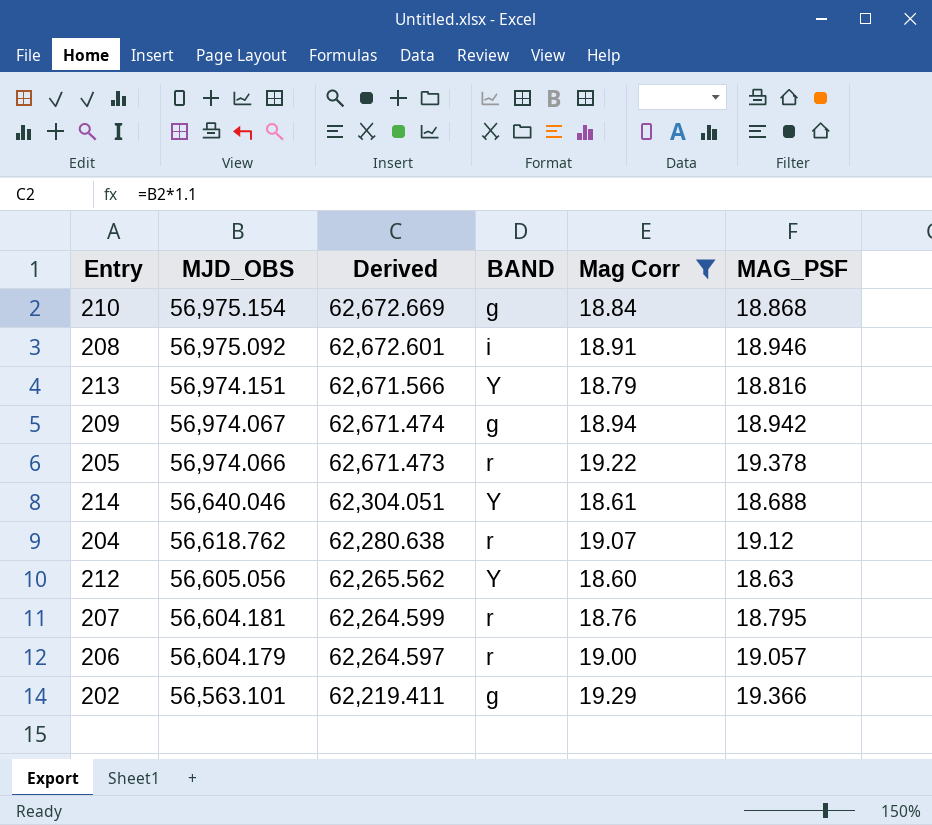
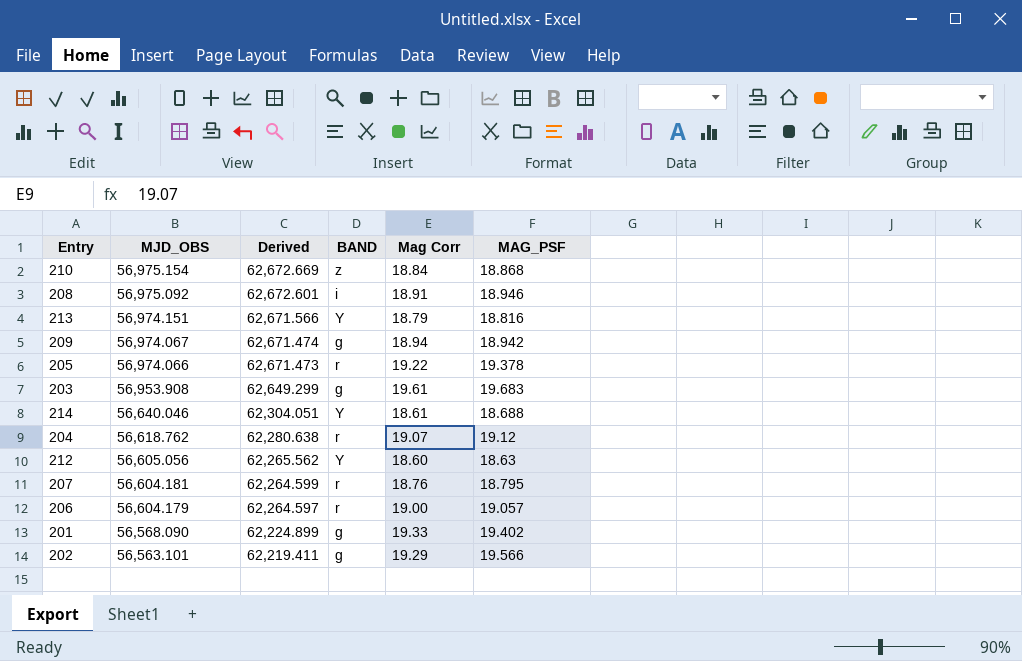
filter: Mag Corr <= 19.29 -> none
210 | BAND: g -> z
202 | MAG_PSF: 19.366 -> 19.566

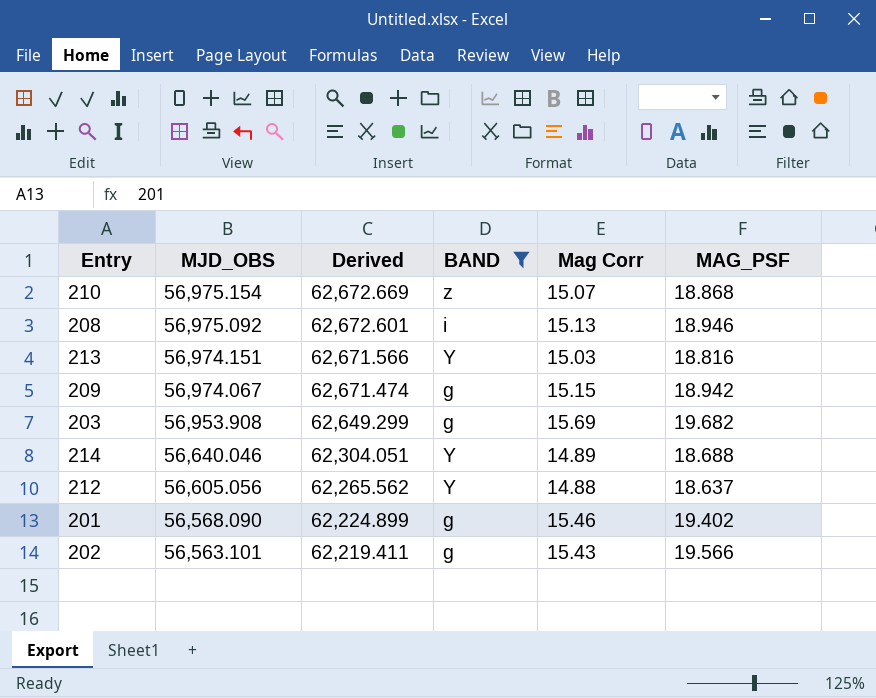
filter: none -> BAND != r
210 | Mag Corr: 18.84 -> 15.07
208 | Mag Corr: 18.91 -> 15.13
213 | Mag Corr: 18.79 -> 15.03
209 | Mag Corr: 18.94 -> 15.15
203 | Mag Corr: 19.61 -> 15.69
203 | MAG_PSF: 19.683 -> 19.682
214 | Mag Corr: 18.61 -> 14.89
212 | Mag Corr: 18.60 -> 14.88
212 | MAG_PSF: 18.63 -> 18.637
201 | Mag Corr: 19.33 -> 15.46
202 | Mag Corr: 19.29 -> 15.43

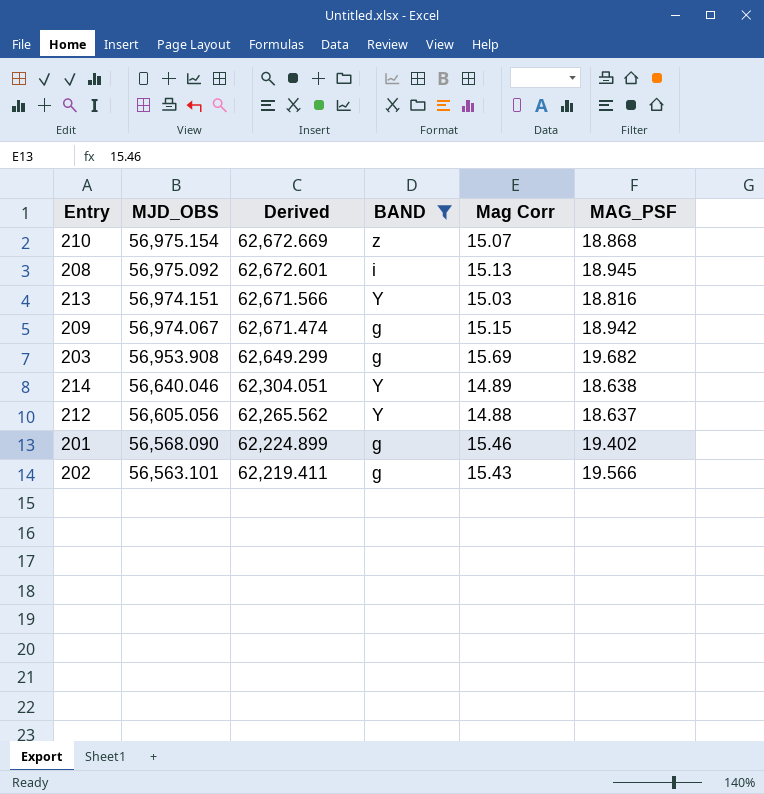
208 | MAG_PSF: 18.946 -> 18.945
214 | MAG_PSF: 18.688 -> 18.638

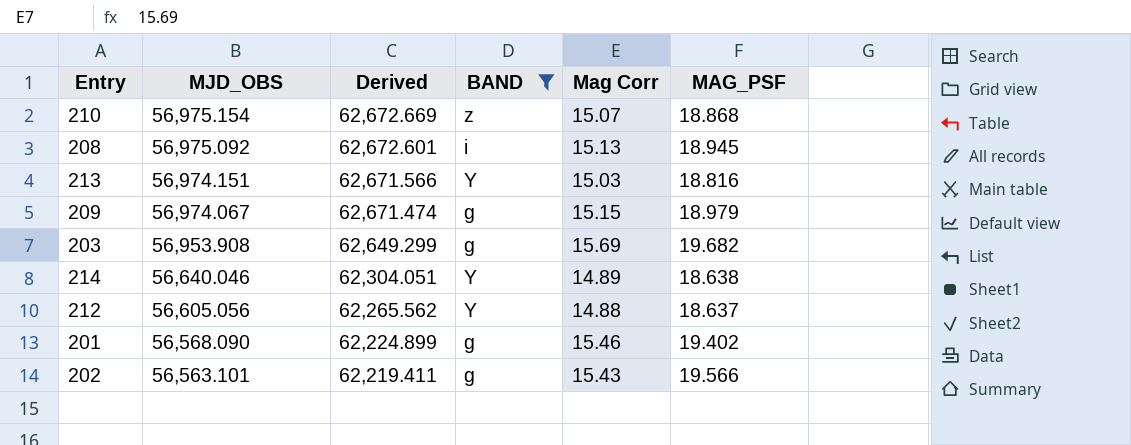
209 | MAG_PSF: 18.942 -> 18.979

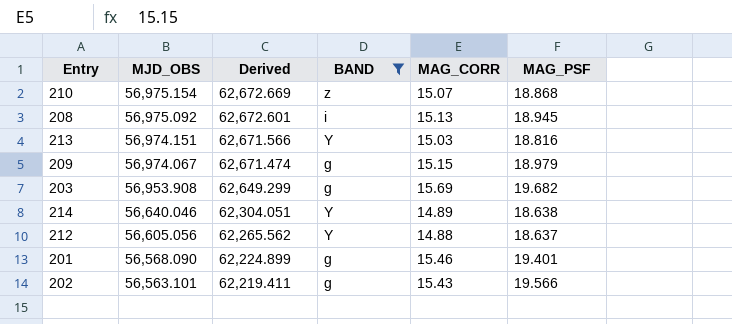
column name: Mag Corr -> MAG_CORR
201 | MAG_PSF: 19.402 -> 19.401

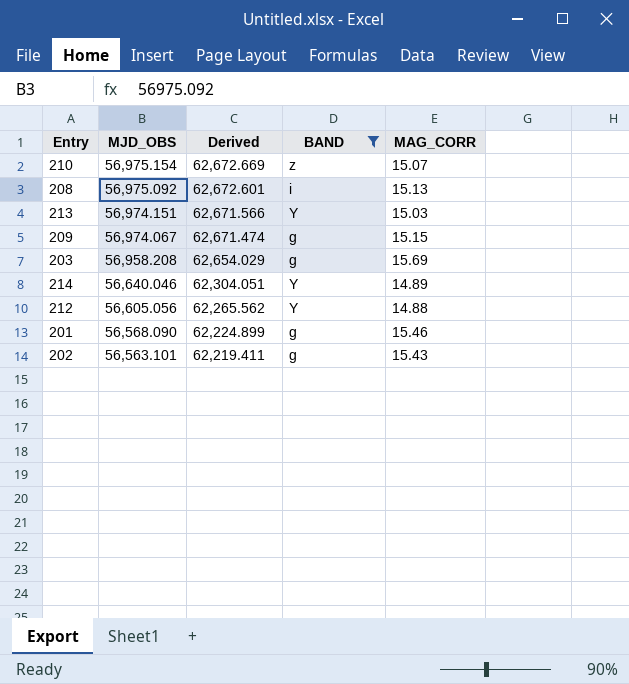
column MAG_PSF | position: 6 -> none
203 | MJD_OBS: 56,953.908 -> 56,958.208
203 | Derived: 62,649.299 -> 62,654.029

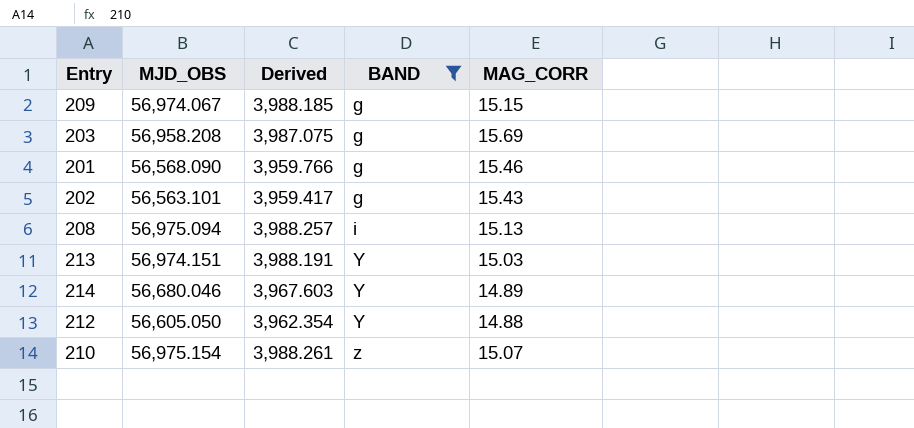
row order: MJD_OBS descending -> BAND ascending
column Derived | formula: [MJD_OBS] * 1.1 -> [MJD_OBS] * 0.07
208 | MJD_OBS: 56,975.092 -> 56,975.094
214 | MJD_OBS: 56,640.046 -> 56,680.046
212 | MJD_OBS: 56,605.056 -> 56,605.050

